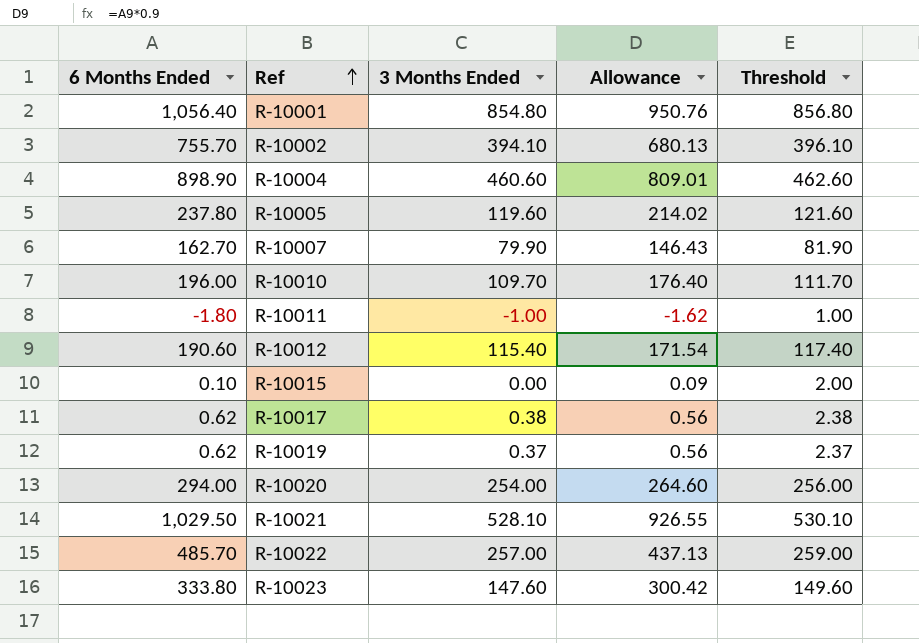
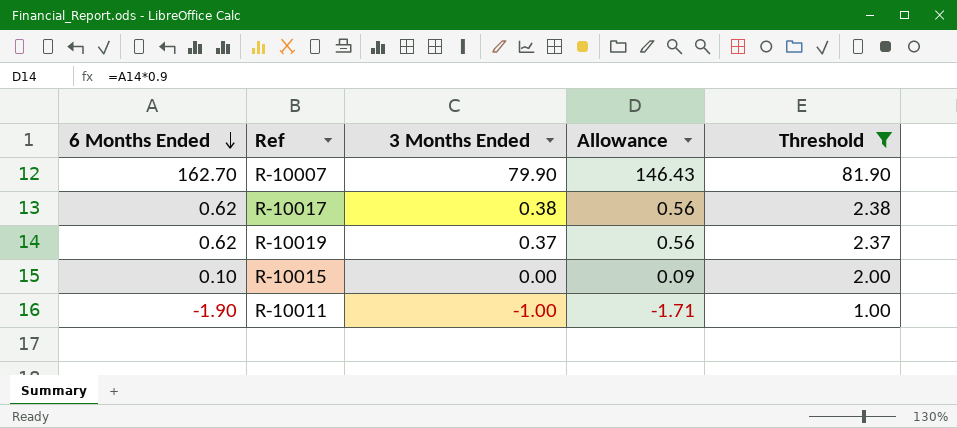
filter: none -> Threshold <= 81.90
row order: Ref ascending -> 6 Months Ended descending
R-10011 | 6 Months Ended: -1.80 -> -1.90
R-10011 | Allowance: -1.62 -> -1.71

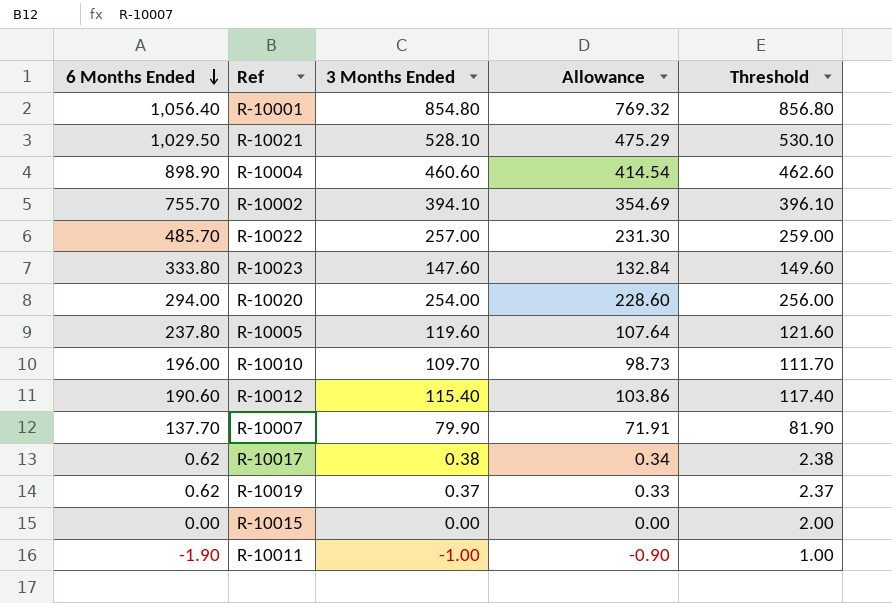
filter: Threshold <= 81.90 -> none
column Allowance | formula: [6 Months Ended] * 0.9 -> [3 Months Ended] * 0.9
R-10007 | 6 Months Ended: 162.70 -> 137.70
R-10015 | 6 Months Ended: 0.10 -> 0.00

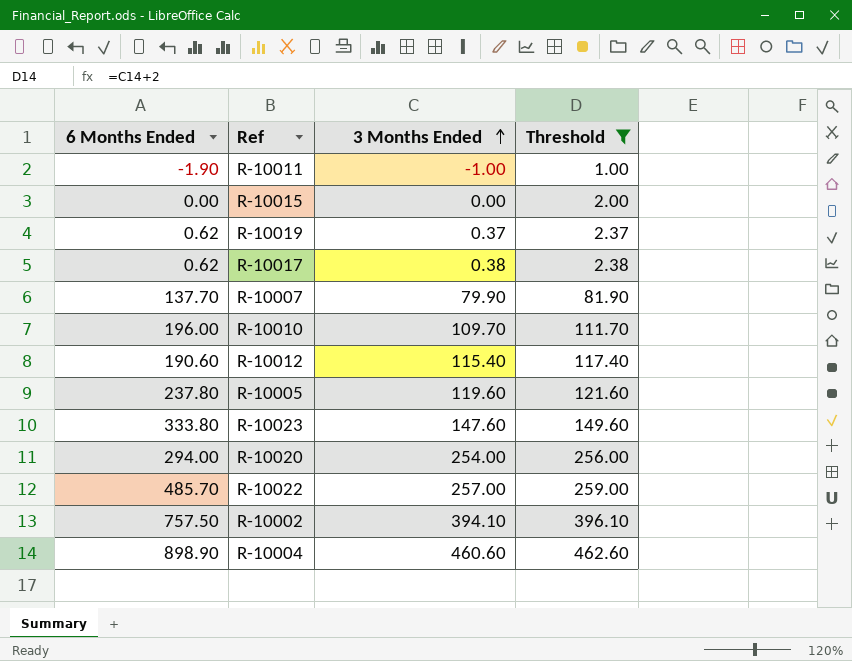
filter: none -> Threshold <= 462.60
row order: 6 Months Ended descending -> 3 Months Ended ascending
column Allowance | formula: [3 Months Ended] * 0.9 -> none
R-10002 | 6 Months Ended: 755.70 -> 757.50

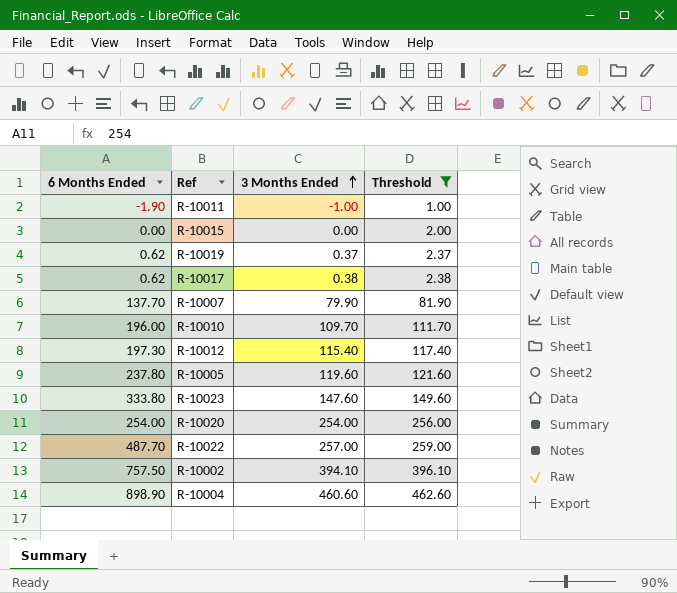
R-10012 | 6 Months Ended: 190.60 -> 197.30
R-10020 | 6 Months Ended: 294.00 -> 254.00
R-10022 | 6 Months Ended: 485.70 -> 487.70

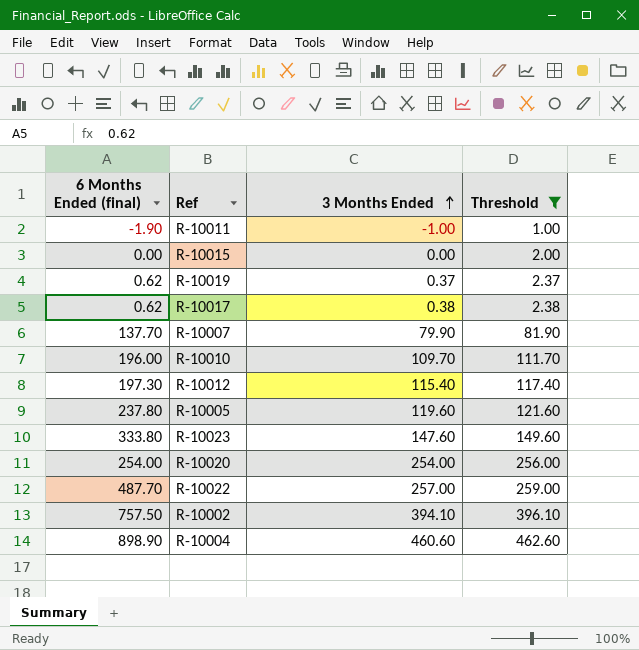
column name: 6 Months Ended -> 6 Months Ended (final)

